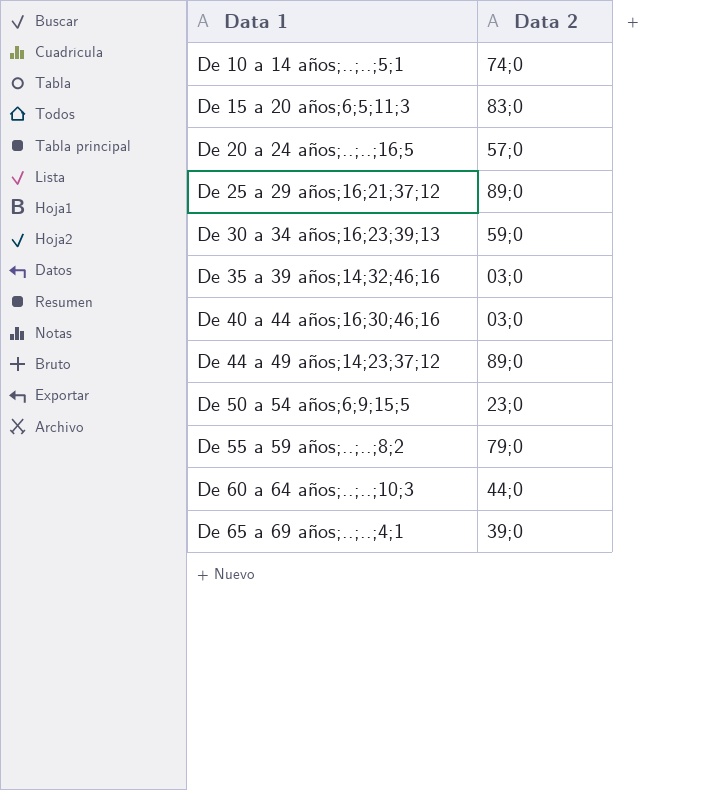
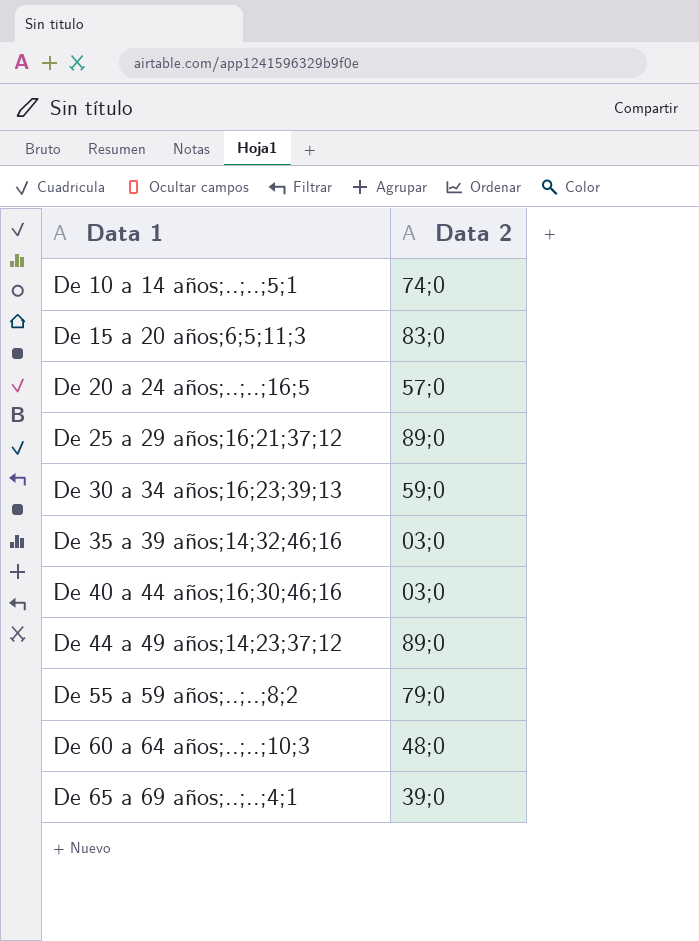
row De 50 a 54 años;6;9;15;5: 23;0 -> none
De 60 a 64 años;..;..;10;3 | Data 2: 44;0 -> 48;0

